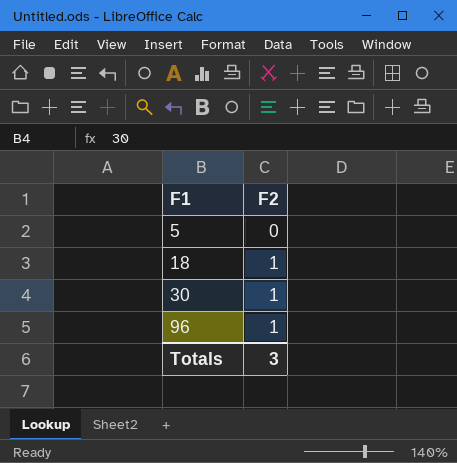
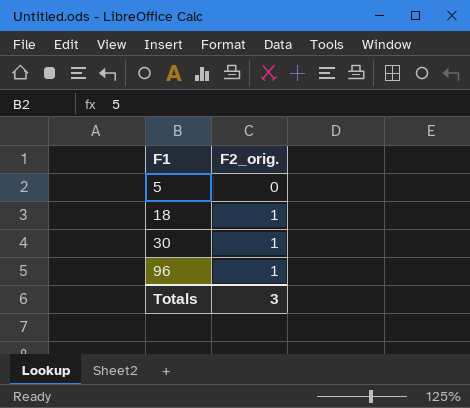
column name: F2 -> F2_orig.

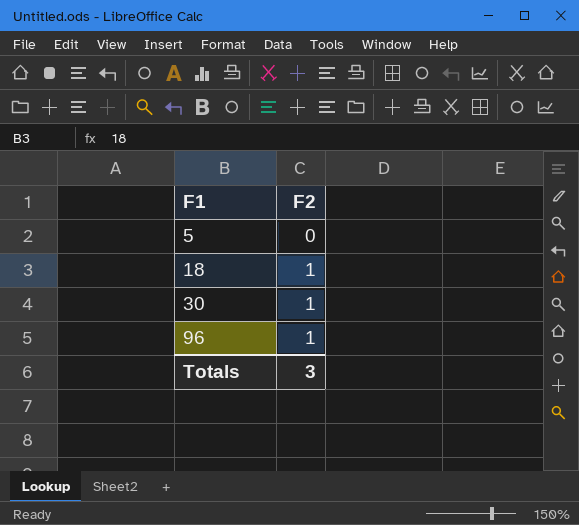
column name: F2_orig. -> F2

